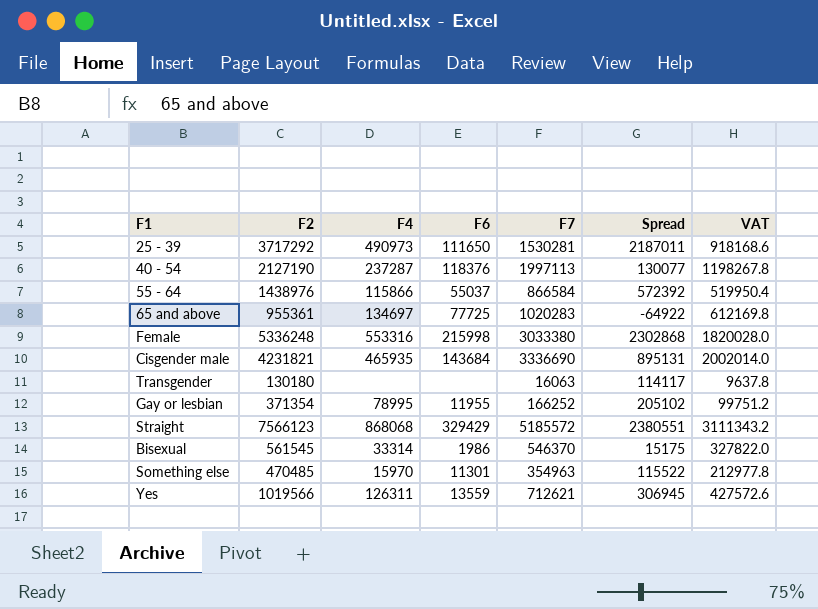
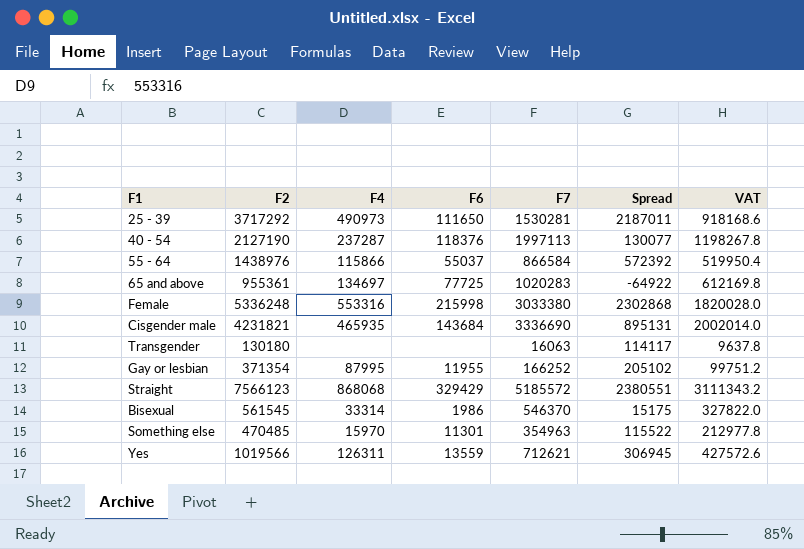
Gay or lesbian | F4: 78995 -> 87995

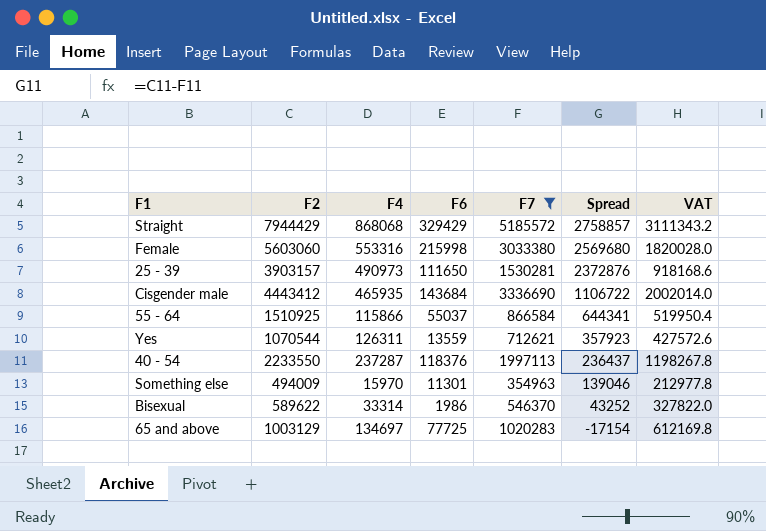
filter: none -> F7 >= 354963
row order: none -> Spread descending
Straight | F2: 7566123 -> 7944429
Straight | Spread: 2380551 -> 2758857
Female | F2: 5336248 -> 5603060
Female | Spread: 2302868 -> 2569680
25 - 39 | F2: 3717292 -> 3903157
25 - 39 | Spread: 2187011 -> 2372876
Cisgender male | F2: 4231821 -> 4443412
Cisgender male | Spread: 895131 -> 1106722
55 - 64 | F2: 1438976 -> 1510925
55 - 64 | Spread: 572392 -> 644341
Yes | F2: 1019566 -> 1070544
Yes | Spread: 306945 -> 357923
40 - 54 | F2: 2127190 -> 2233550
40 - 54 | Spread: 130077 -> 236437
Something else | F2: 470485 -> 494009
Something else | Spread: 115522 -> 139046
Bisexual | F2: 561545 -> 589622
Bisexual | Spread: 15175 -> 43252
65 and above | F2: 955361 -> 1003129
65 and above | Spread: -64922 -> -17154

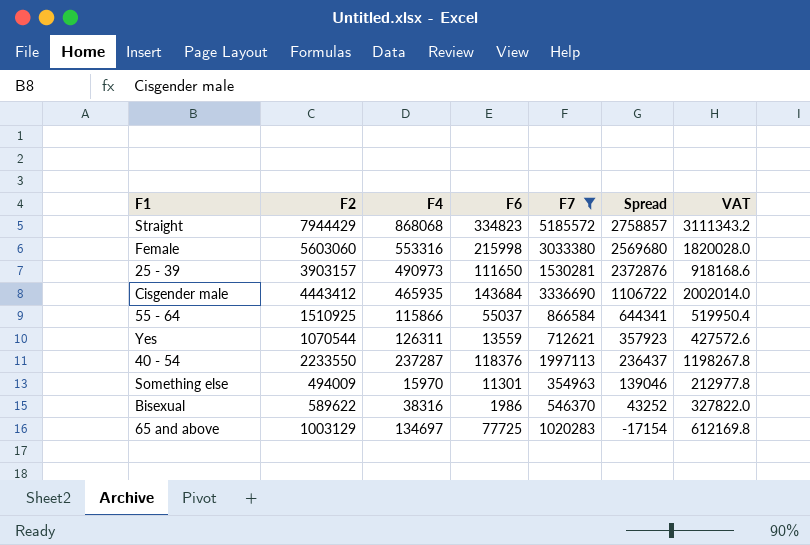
Straight | F6: 329429 -> 334823
Bisexual | F4: 33314 -> 38316

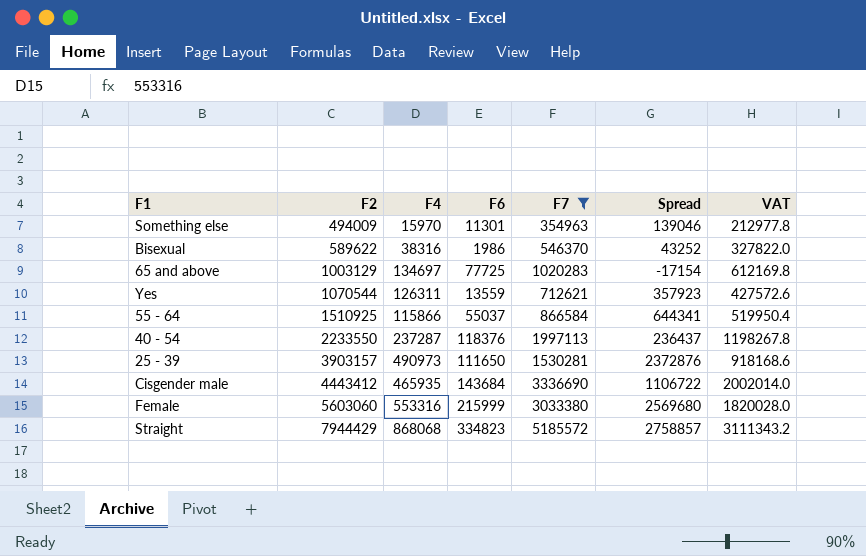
row order: Spread descending -> F2 ascending
Female | F6: 215998 -> 215999

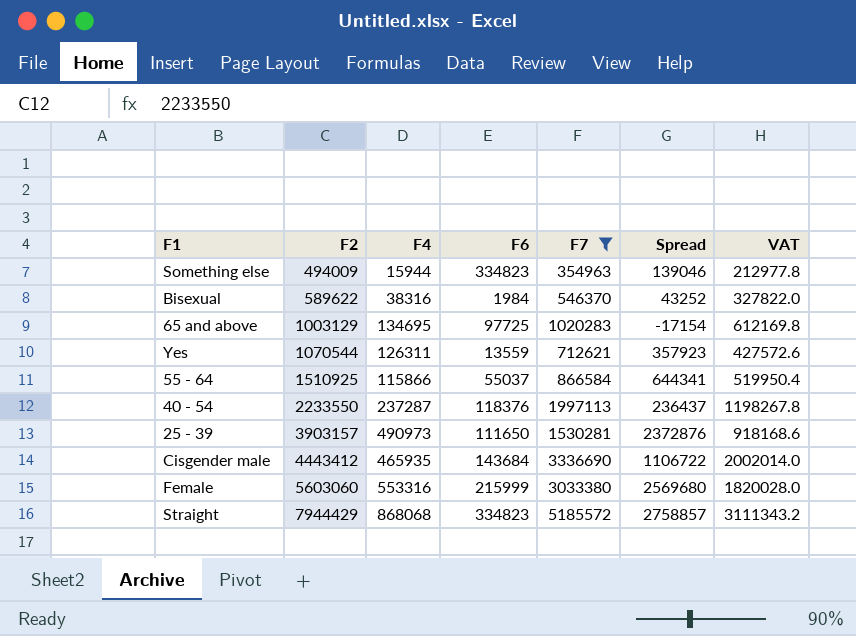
Something else | F4: 15970 -> 15944
Something else | F6: 11301 -> 334823
Bisexual | F6: 1986 -> 1984
65 and above | F4: 134697 -> 134695
65 and above | F6: 77725 -> 97725

